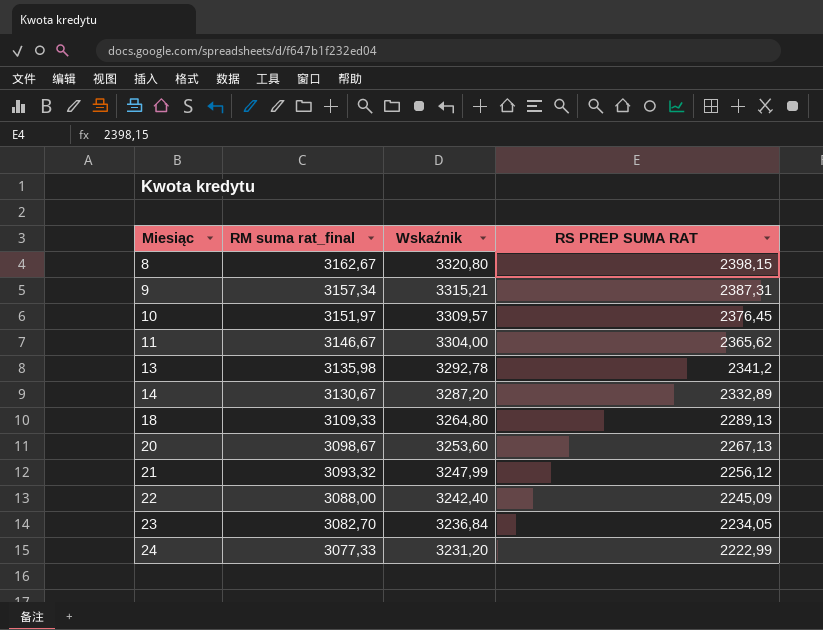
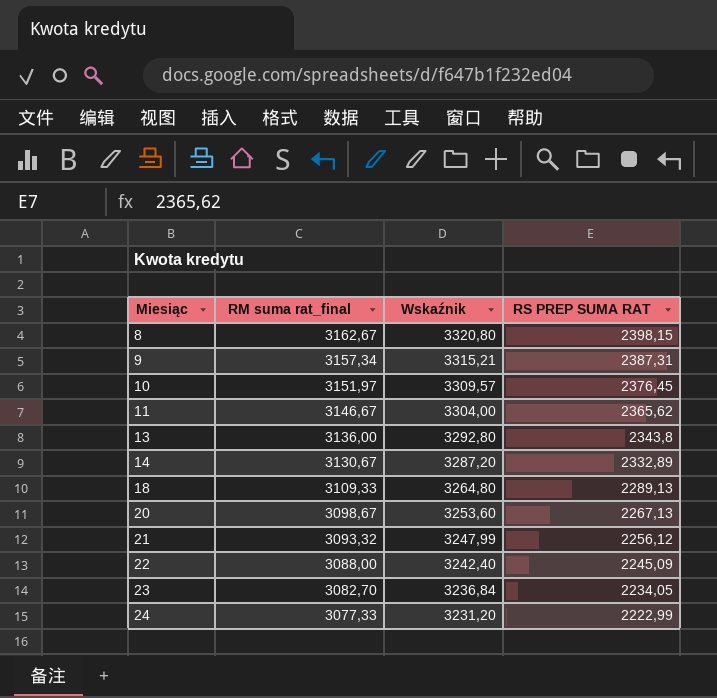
13 | RM suma rat_final: 3135,98 -> 3136,00
13 | Wskaźnik: 3292,78 -> 3292,80
13 | RS PREP SUMA RAT: 2341,2 -> 2343,8

